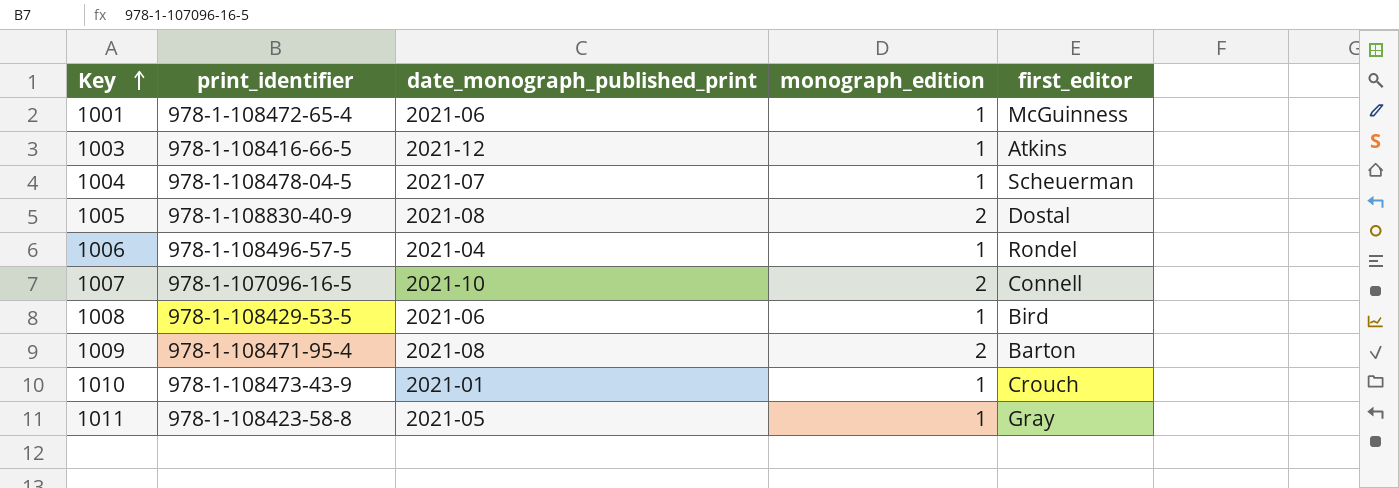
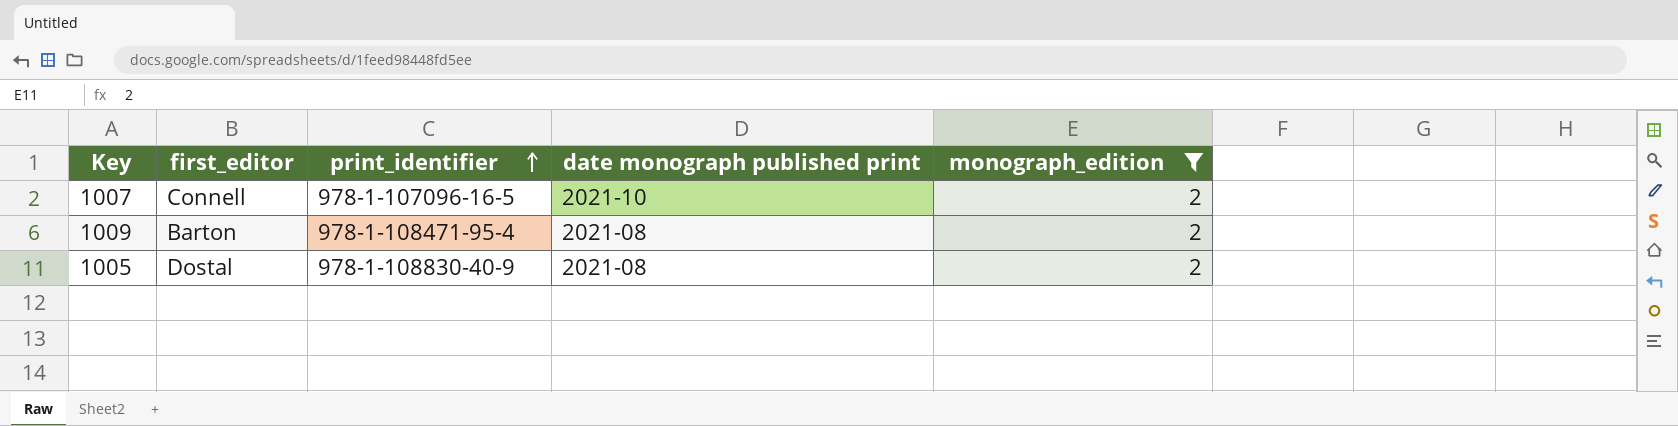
filter: none -> monograph_edition = 2
row order: Key ascending -> print_identifier ascending
column first_editor | position: 5 -> 2
column name: date_monograph_published_print -> date monograph published print

